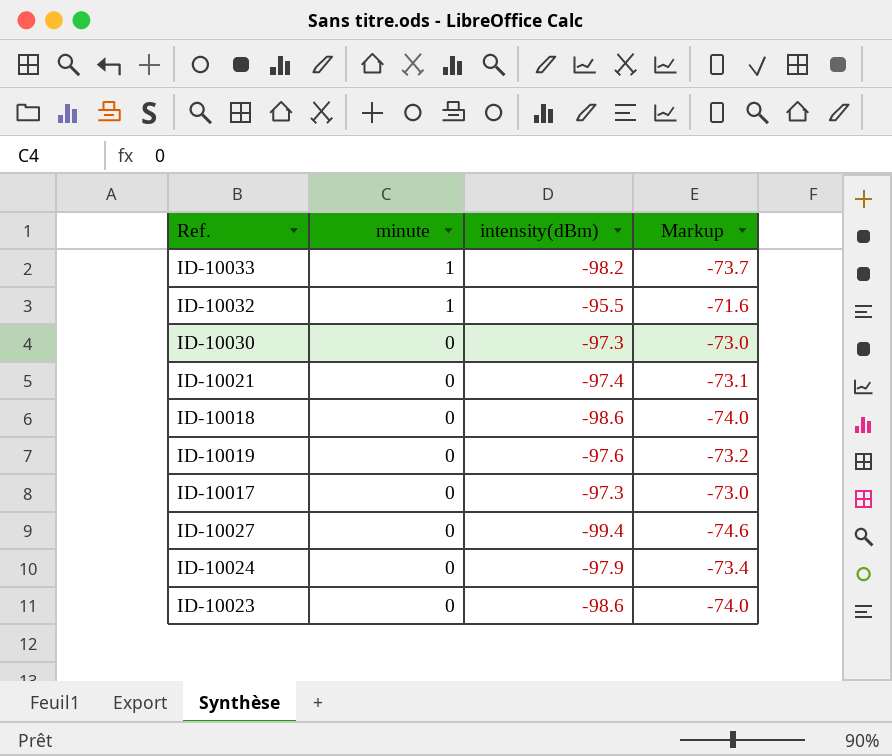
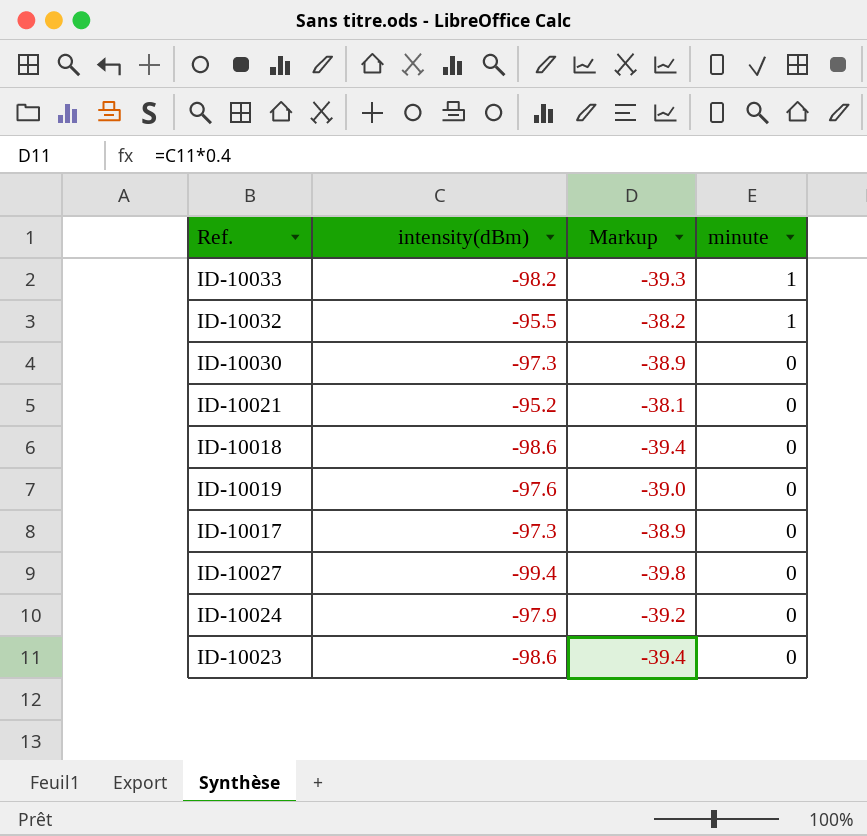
column Markup | formula: [intensity(dBm)] * 0.75 -> [intensity(dBm)] * 0.4
column minute | position: 2 -> 4
ID-10021 | intensity(dBm): -97.4 -> -95.2

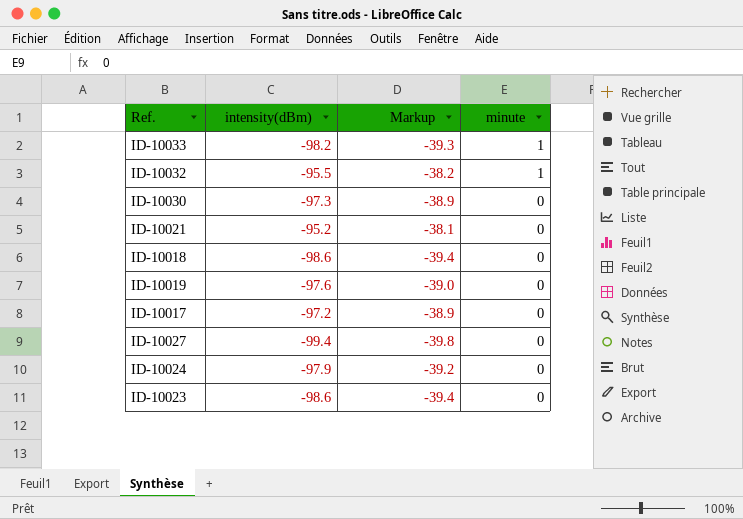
ID-10017 | intensity(dBm): -97.3 -> -97.2

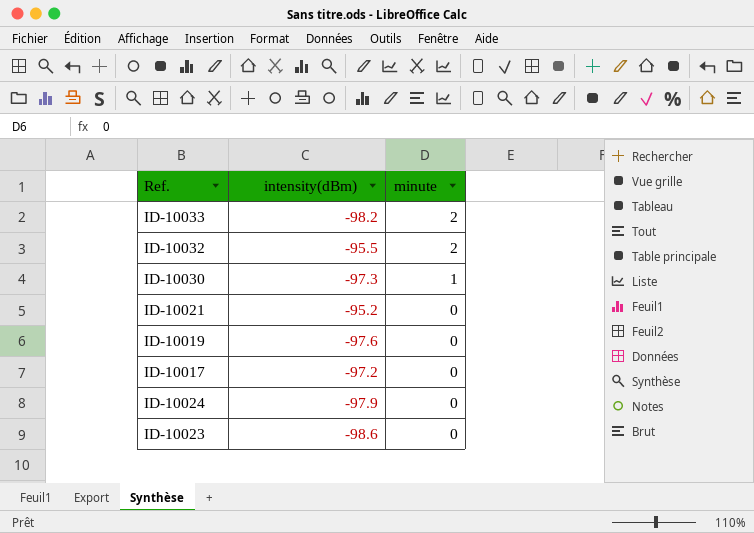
column Markup | formula: [intensity(dBm)] * 0.4 -> none
row ID-10018: -98.6 | -39.4 | 0 -> none
row ID-10027: -99.4 | -39.8 | 0 -> none
ID-10033 | minute: 1 -> 2
ID-10032 | minute: 1 -> 2
ID-10030 | minute: 0 -> 1

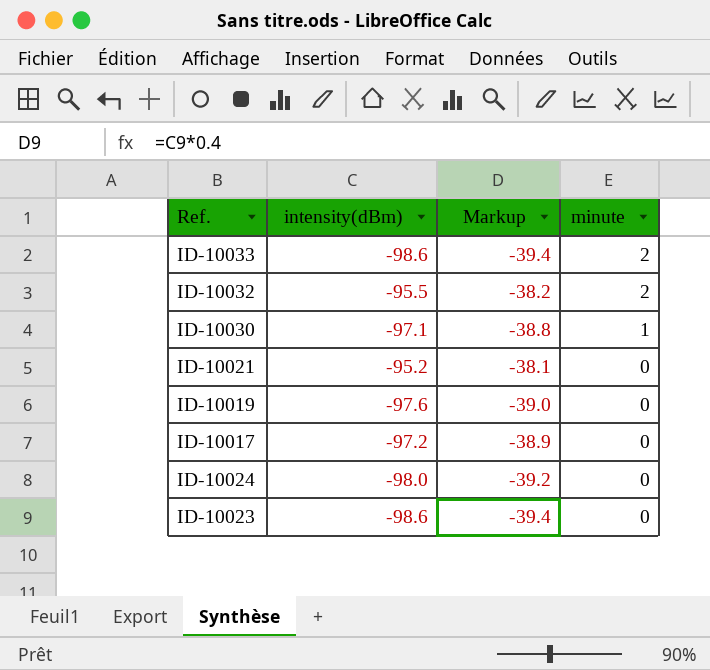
column Markup | formula: none -> [intensity(dBm)] * 0.4
ID-10033 | intensity(dBm): -98.2 -> -98.6
ID-10030 | intensity(dBm): -97.3 -> -97.1
ID-10024 | intensity(dBm): -97.9 -> -98.0

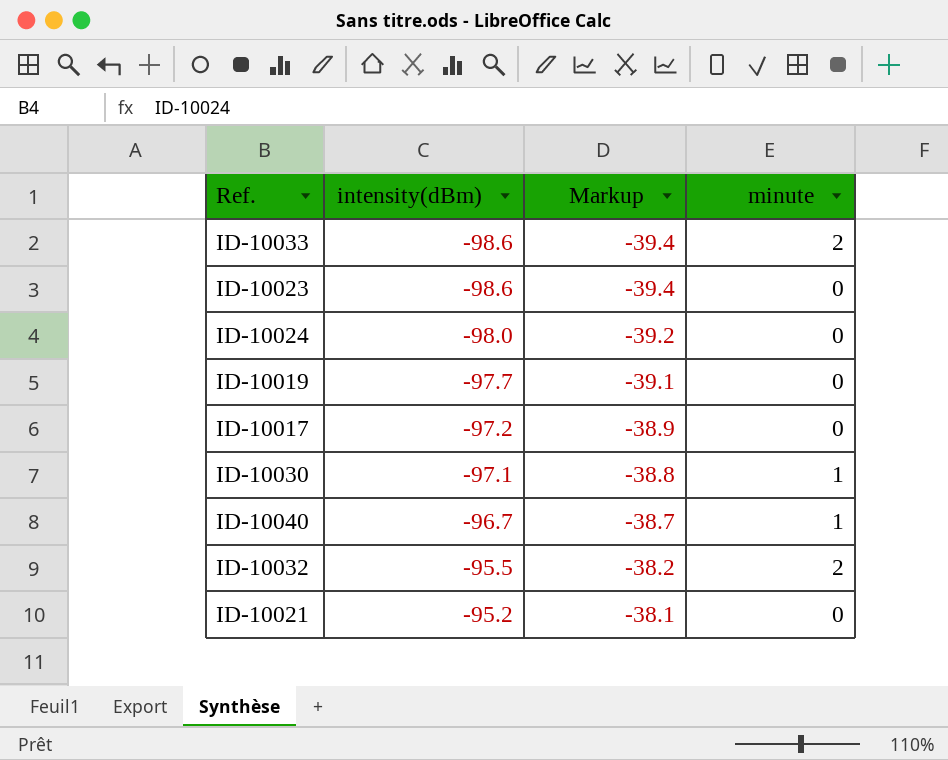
row order: minute descending -> intensity(dBm) ascending
ID-10019 | intensity(dBm): -97.6 -> -97.7
ID-10019 | Markup: -39.0 -> -39.1
row ID-10040: none -> -96.7 | -38.7 | 1

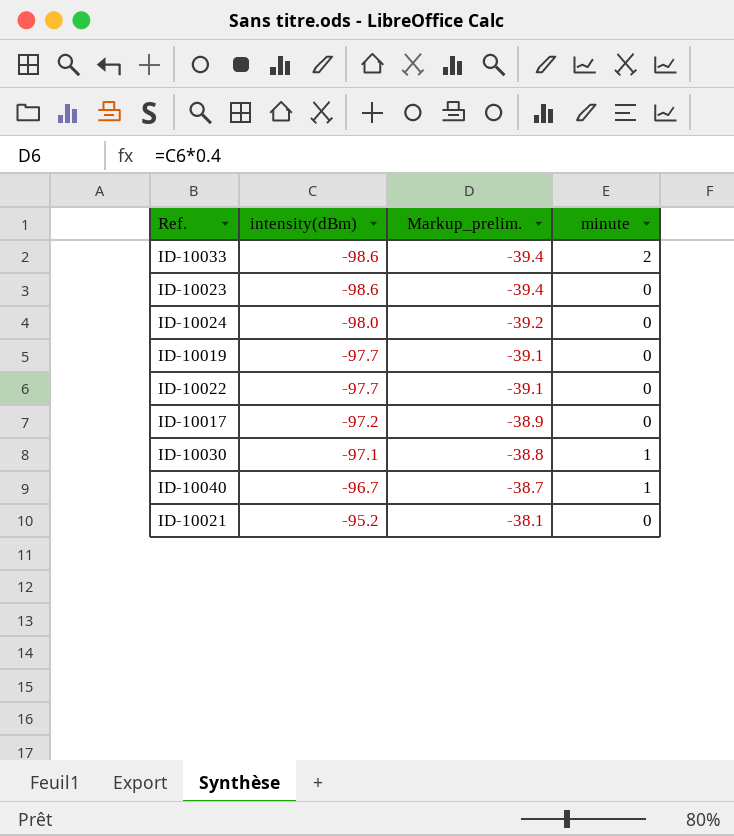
column name: Markup -> Markup_prelim.
row ID-10032: -95.5 | -38.2 | 2 -> none
row ID-10022: none -> -97.7 | -39.1 | 0

